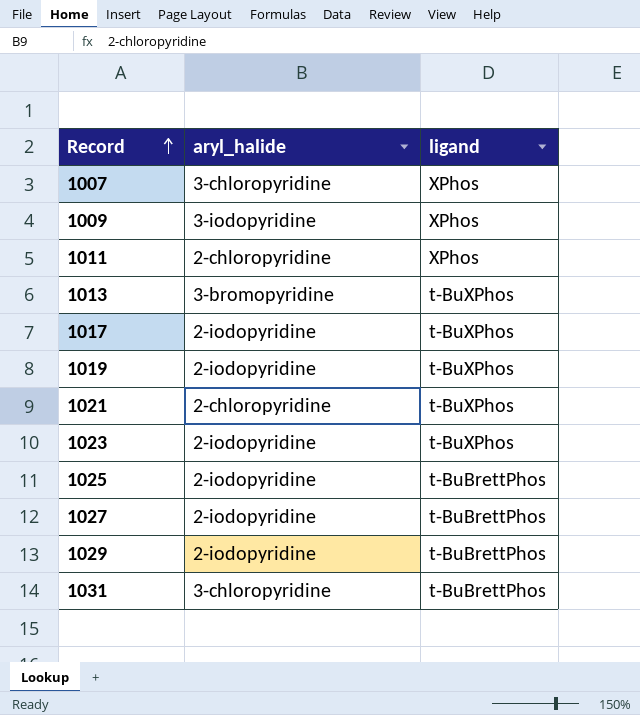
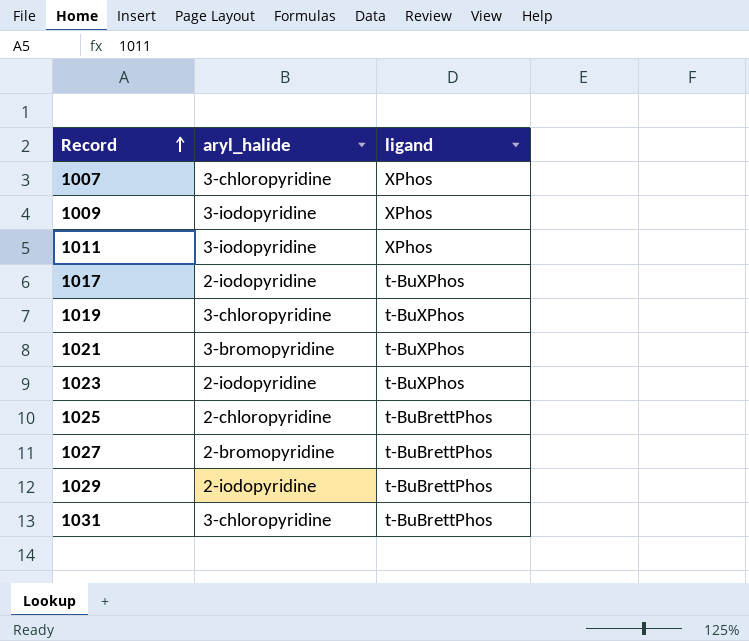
row 1013: 3-bromopyridine | t-BuXPhos -> none
1011 | aryl_halide: 2-chloropyridine -> 3-iodopyridine
1019 | aryl_halide: 2-iodopyridine -> 3-chloropyridine
1021 | aryl_halide: 2-chloropyridine -> 3-bromopyridine
1025 | aryl_halide: 2-iodopyridine -> 2-chloropyridine
1027 | aryl_halide: 2-iodopyridine -> 2-bromopyridine

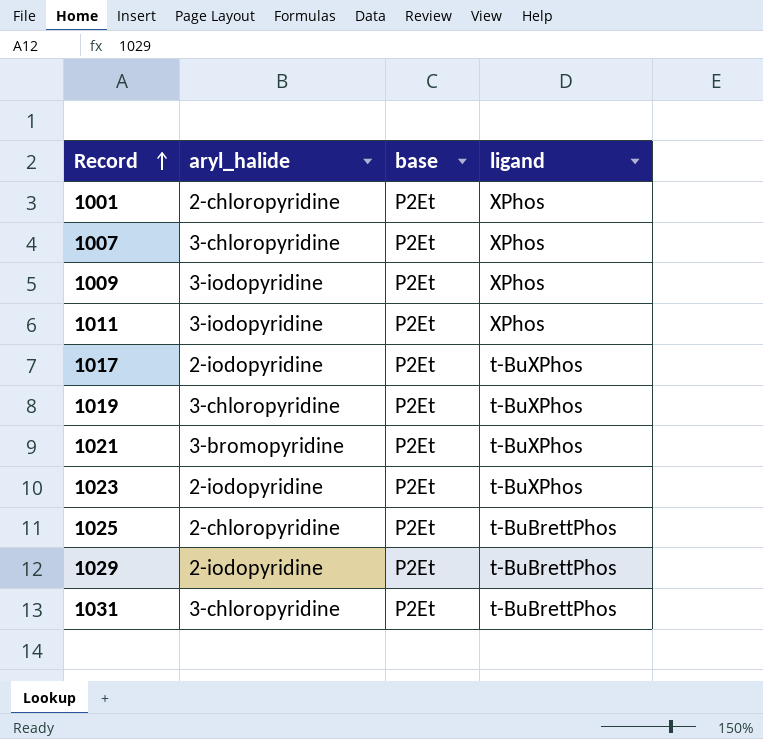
column base | position: none -> 3
row 1027: 2-bromopyridine | t-BuBrettPhos -> none
row 1001: none -> 2-chloropyridine | P2Et | XPhos

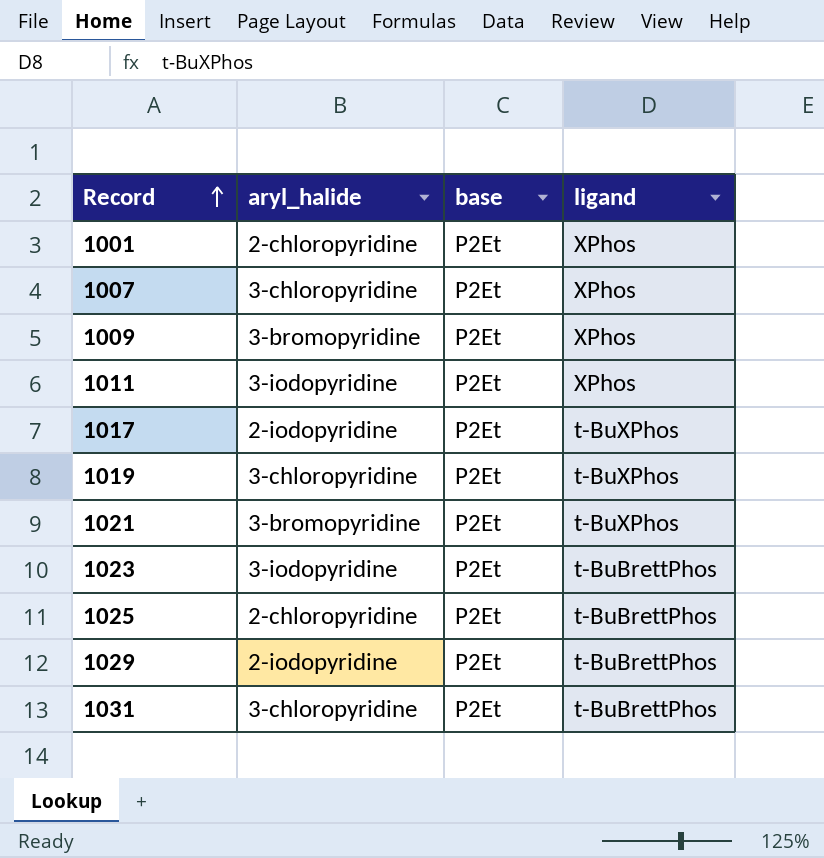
1009 | aryl_halide: 3-iodopyridine -> 3-bromopyridine
1023 | aryl_halide: 2-iodopyridine -> 3-iodopyridine
1023 | ligand: t-BuXPhos -> t-BuBrettPhos

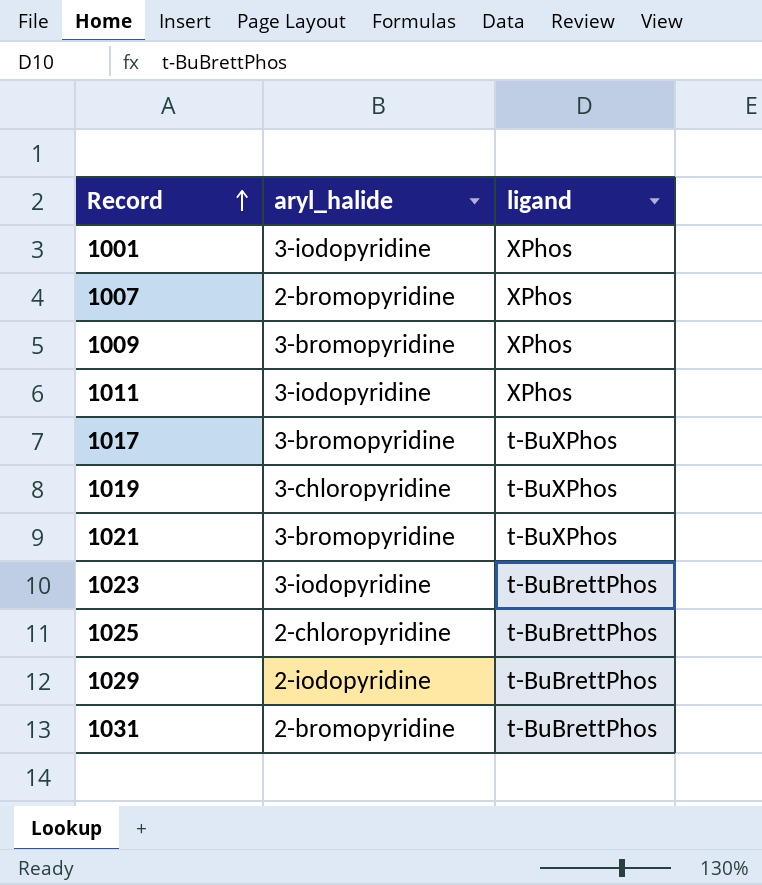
column base | position: 3 -> none
1001 | aryl_halide: 2-chloropyridine -> 3-iodopyridine
1007 | aryl_halide: 3-chloropyridine -> 2-bromopyridine
1017 | aryl_halide: 2-iodopyridine -> 3-bromopyridine
1031 | aryl_halide: 3-chloropyridine -> 2-bromopyridine

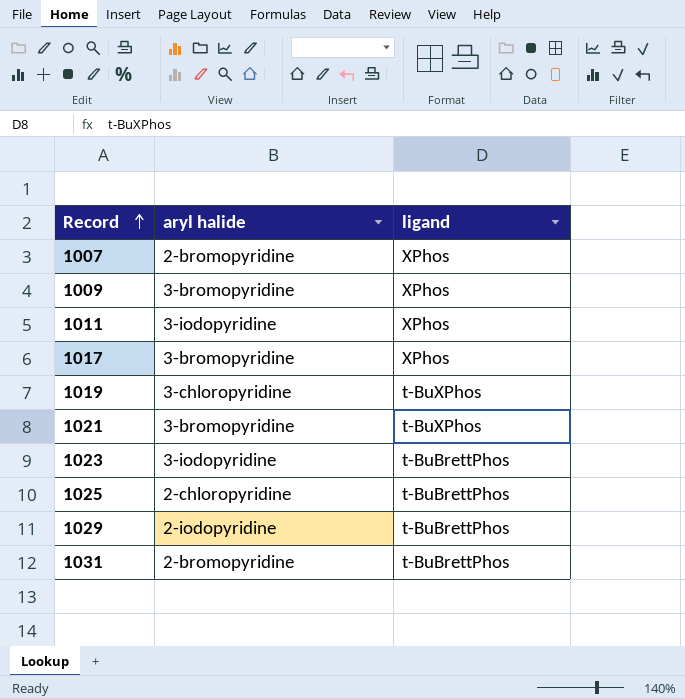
column name: aryl_halide -> aryl halide
row 1001: 3-iodopyridine | XPhos -> none
1017 | ligand: t-BuXPhos -> XPhos

